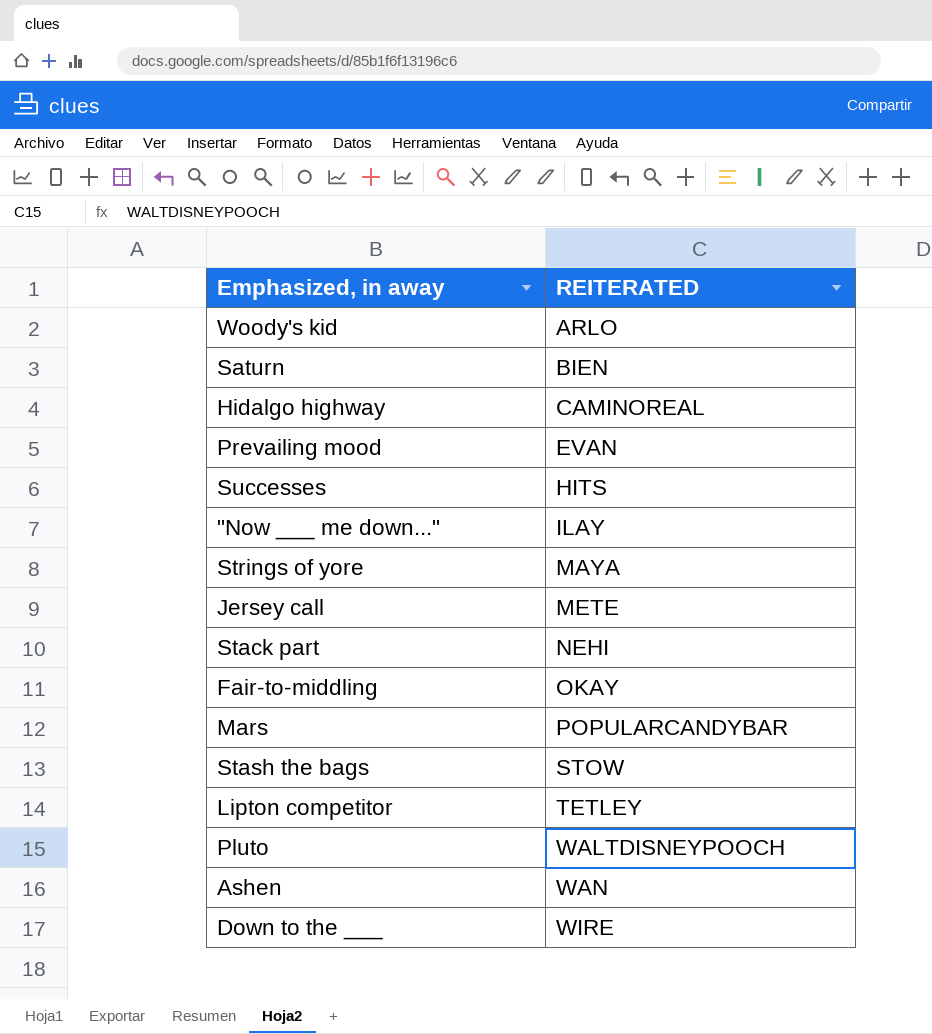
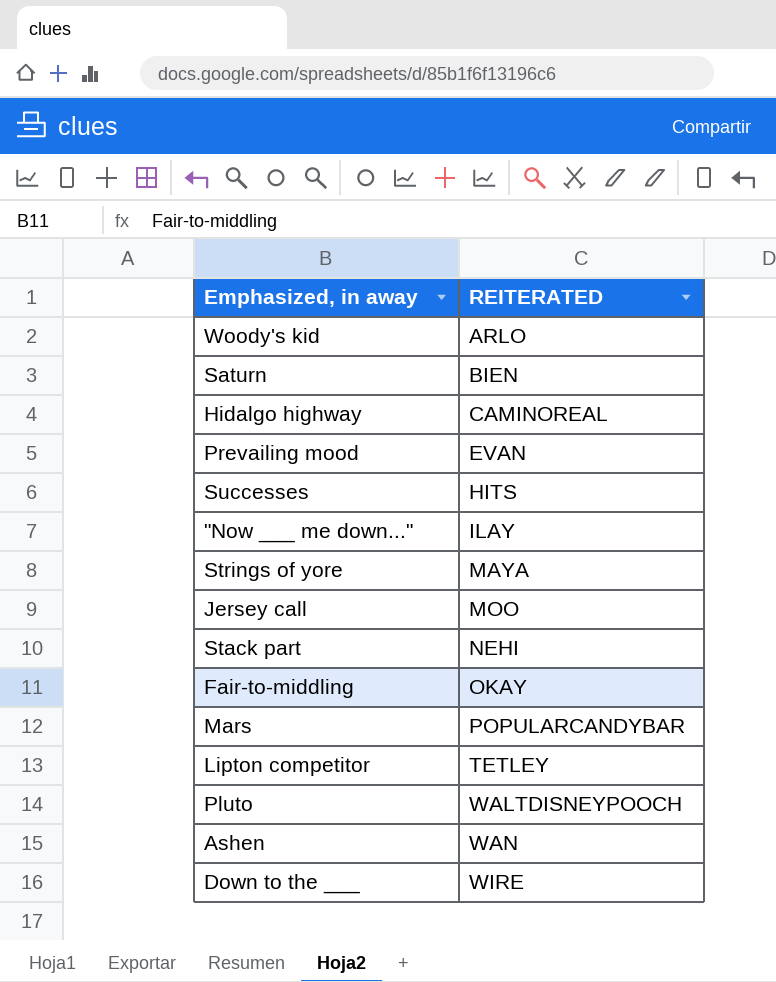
row Stash the bags: STOW -> none
Jersey call | REITERATED: METE -> MOO

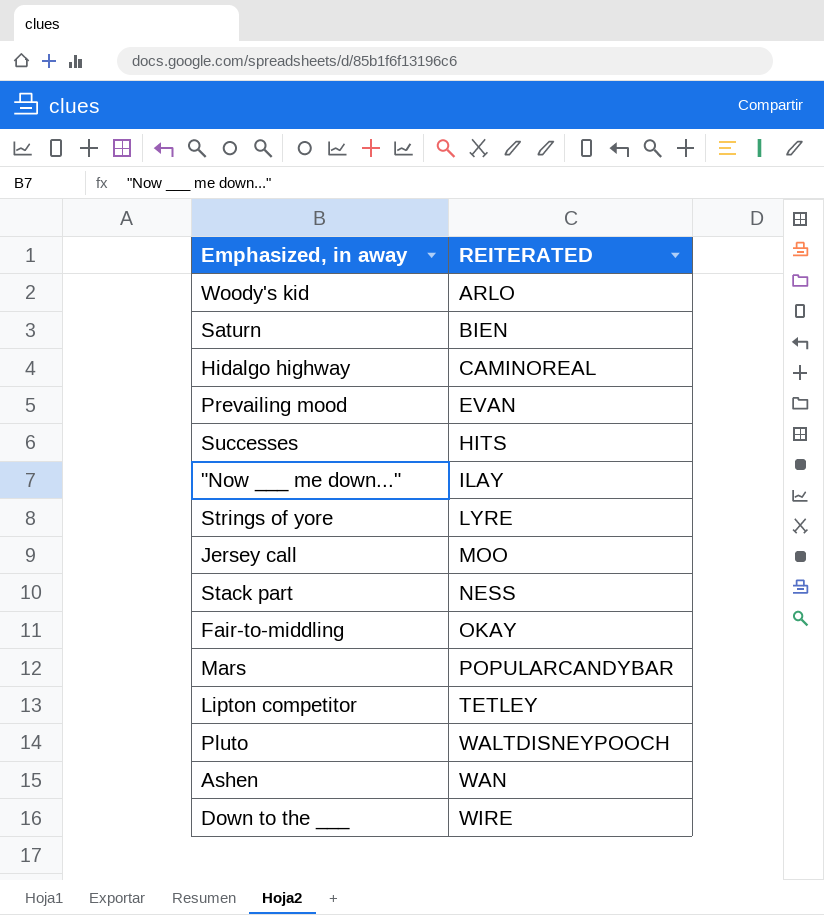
Strings of yore | REITERATED: MAYA -> LYRE
Stack part | REITERATED: NEHI -> NESS

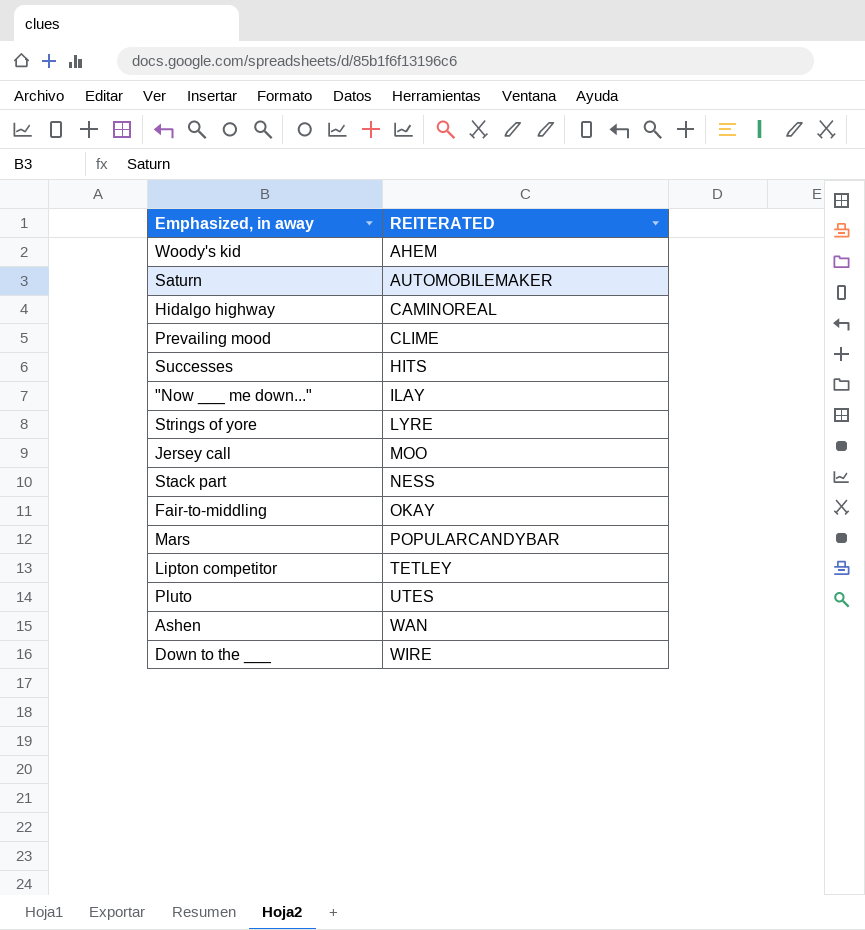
Woody's kid | REITERATED: ARLO -> AHEM
Saturn | REITERATED: BIEN -> AUTOMOBILEMAKER
Prevailing mood | REITERATED: EVAN -> CLIME
Pluto | REITERATED: WALTDISNEYPOOCH -> UTES

